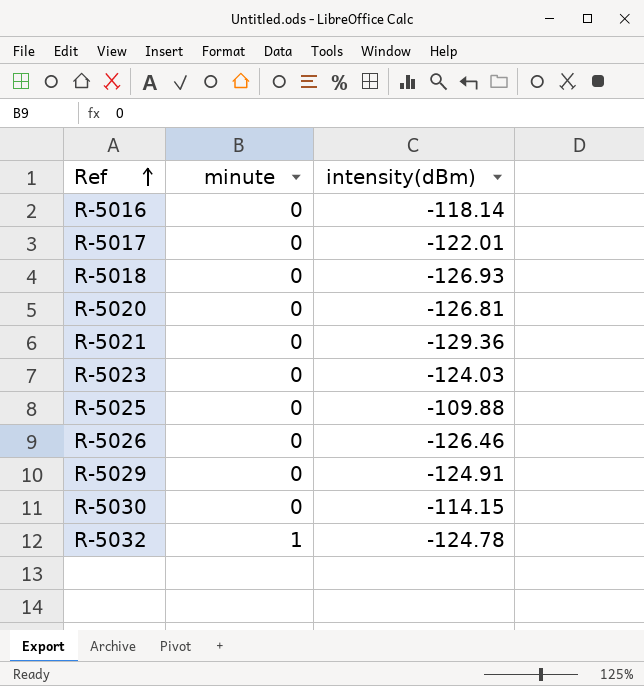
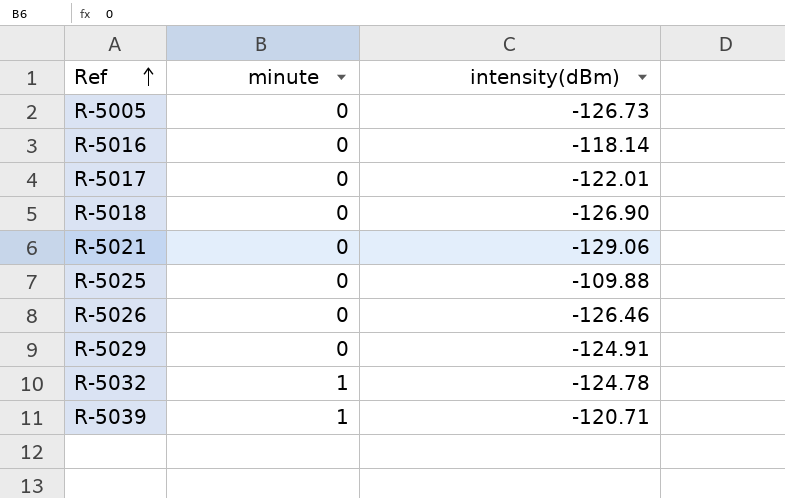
row R-5020: 0 | -126.81 -> none
row R-5023: 0 | -124.03 -> none
row R-5030: 0 | -114.15 -> none
row R-5005: none -> 0 | -126.73
R-5018 | intensity(dBm): -126.93 -> -126.90
R-5021 | intensity(dBm): -129.36 -> -129.06
row R-5039: none -> 1 | -120.71

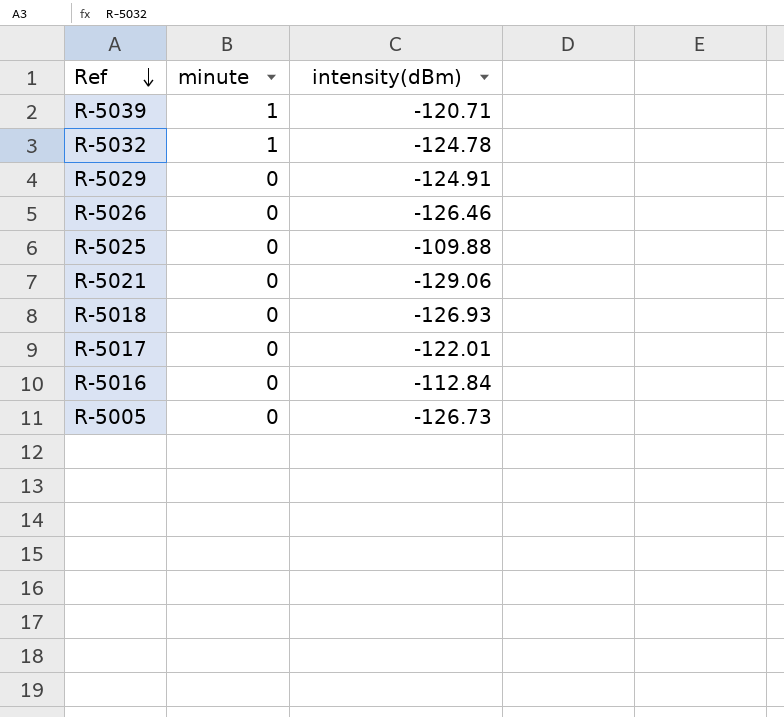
row order: Ref ascending -> Ref descending
R-5018 | intensity(dBm): -126.90 -> -126.93
R-5016 | intensity(dBm): -118.14 -> -112.84

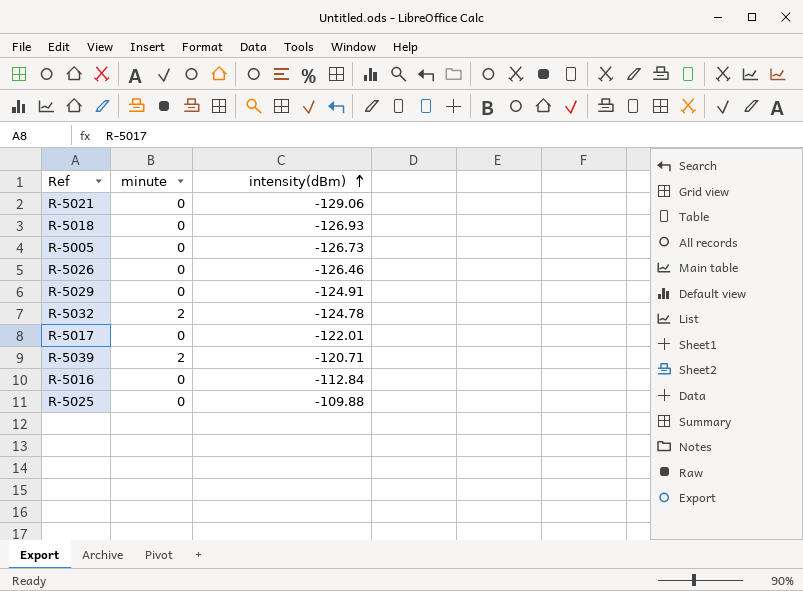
row order: Ref descending -> intensity(dBm) ascending
R-5032 | minute: 1 -> 2
R-5039 | minute: 1 -> 2

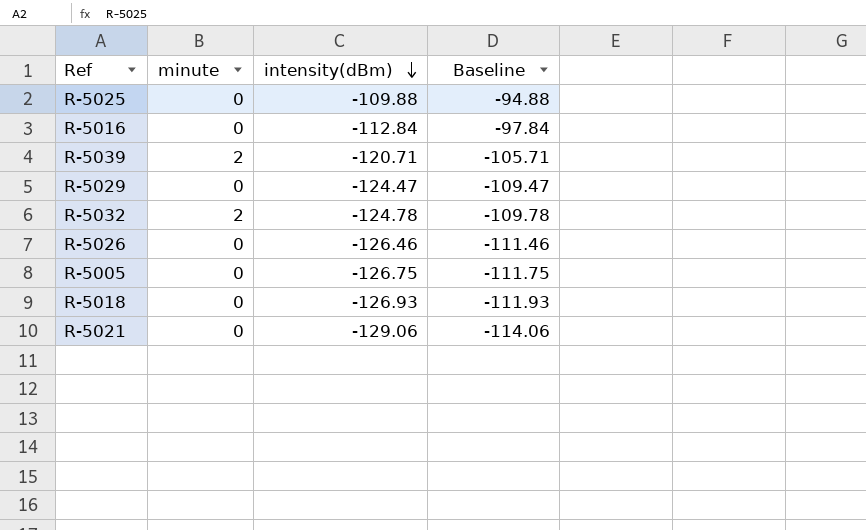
row order: intensity(dBm) ascending -> intensity(dBm) descending
column Baseline | formula: none -> [intensity(dBm)] + 15
row R-5017: 0 | -122.01 -> none
R-5029 | intensity(dBm): -124.91 -> -124.47
R-5005 | intensity(dBm): -126.73 -> -126.75

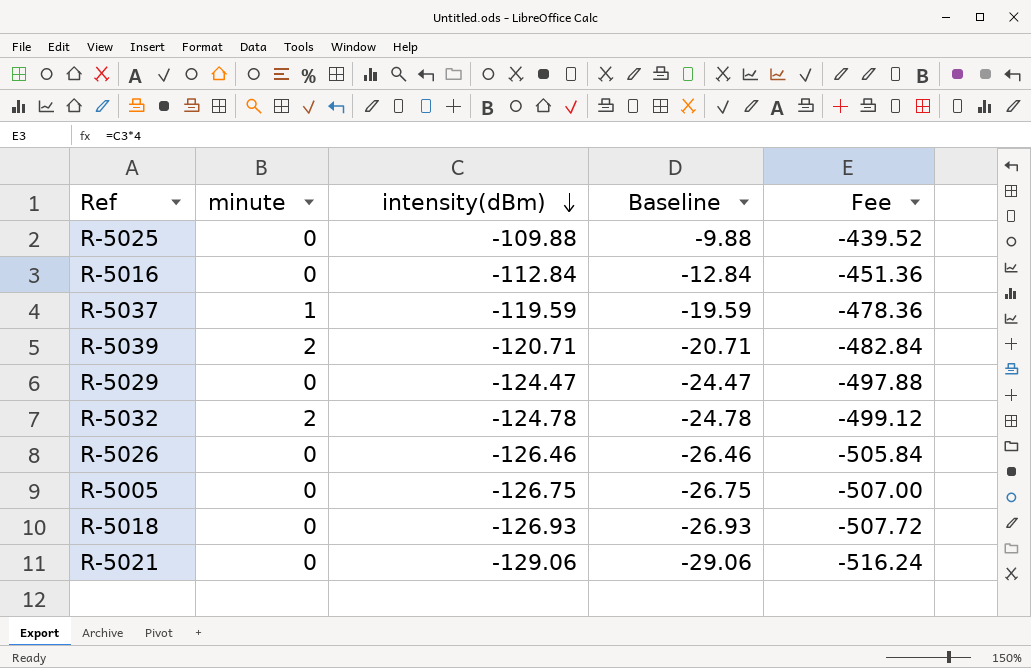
column Baseline | formula: [intensity(dBm)] + 15 -> [intensity(dBm)] + 100
column Fee | formula: none -> [intensity(dBm)] * 4
row R-5037: none -> 1 | -119.59 | -19.59 | -478.36

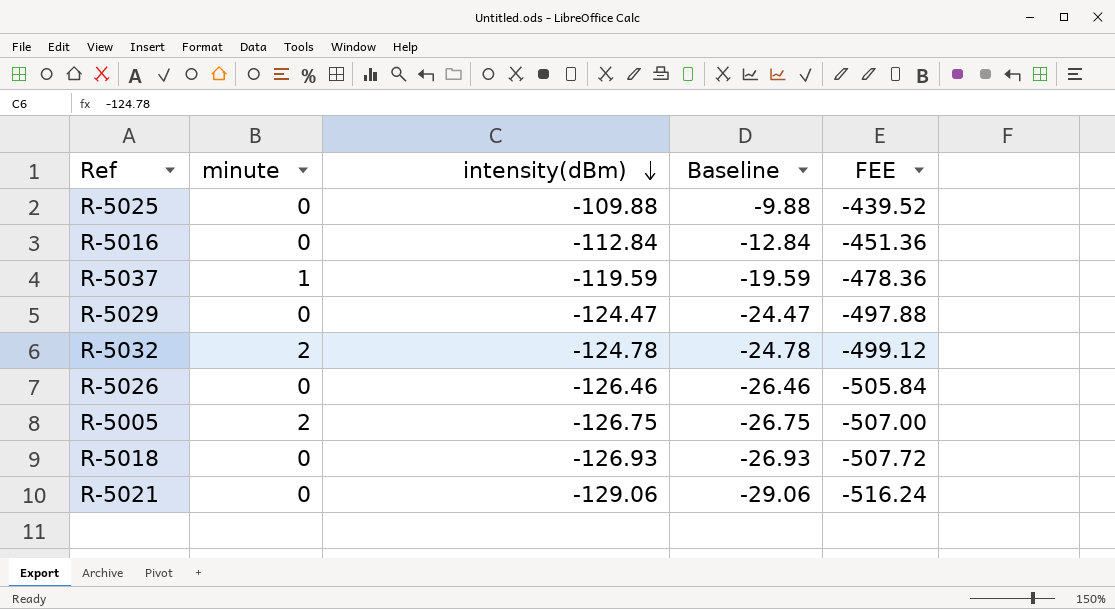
column name: Fee -> FEE
row R-5039: 2 | -120.71 | -20.71 | -482.84 -> none
R-5005 | minute: 0 -> 2

